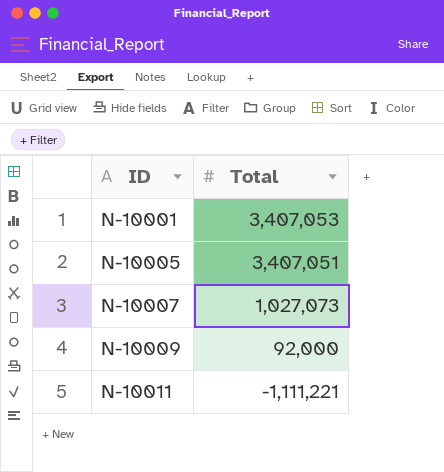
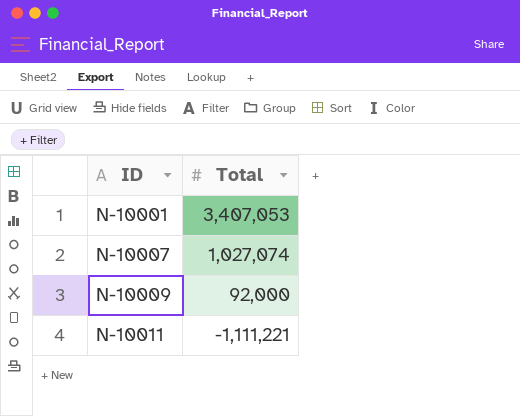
row N-10005: 3,407,051 -> none
N-10007 | Total: 1,027,073 -> 1,027,074

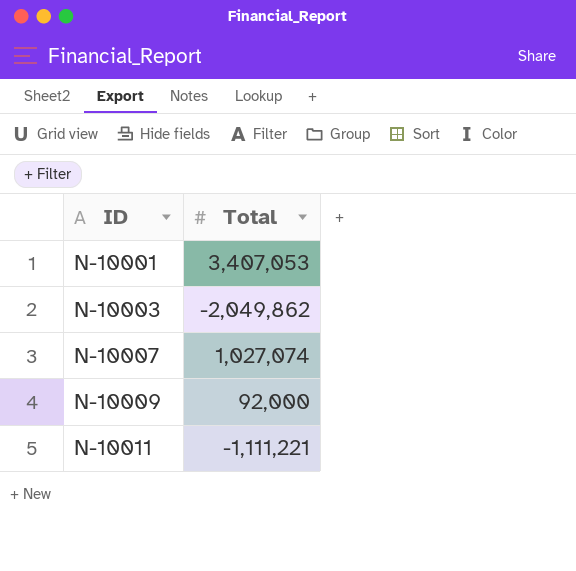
row N-10003: none -> -2,049,862

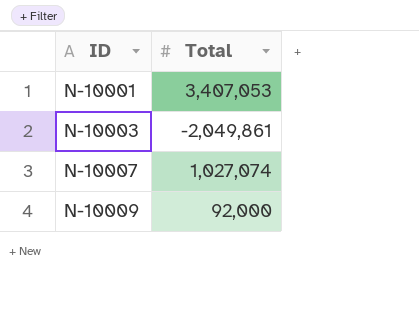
row N-10011: -1,111,221 -> none
N-10003 | Total: -2,049,862 -> -2,049,861

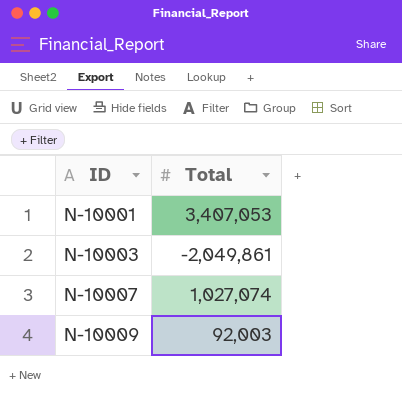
N-10009 | Total: 92,000 -> 92,003

